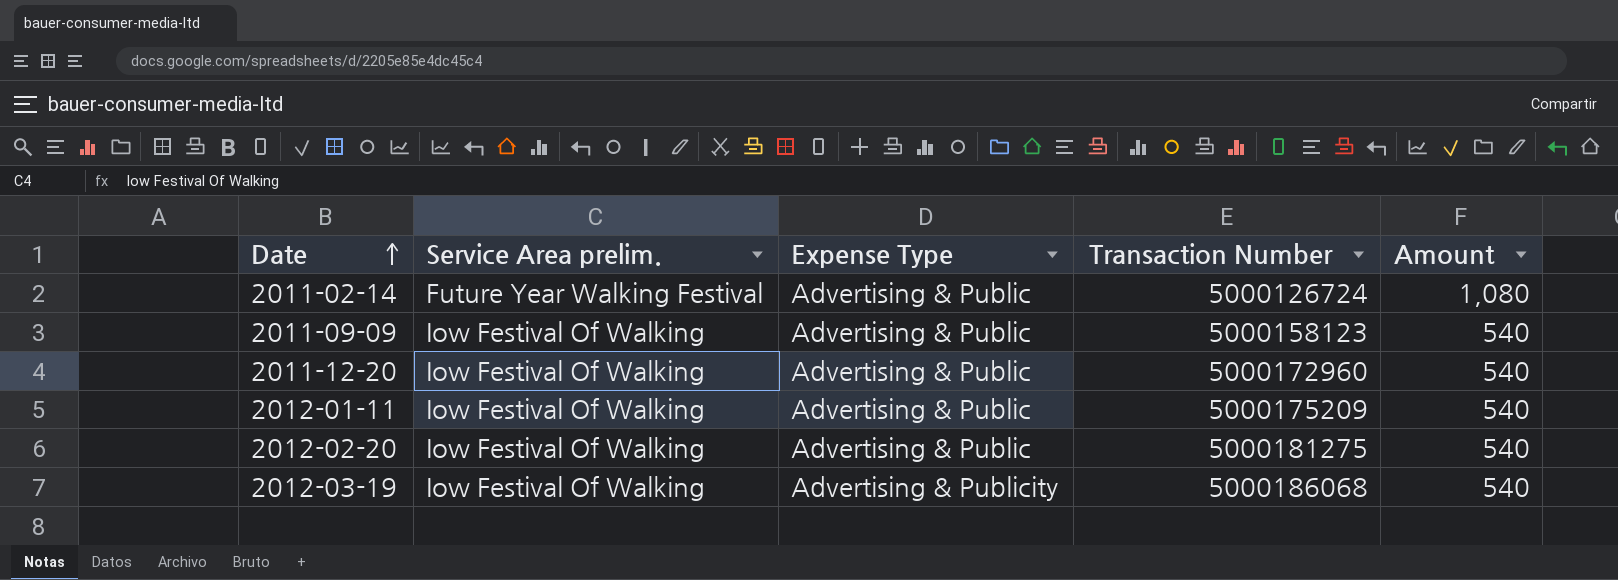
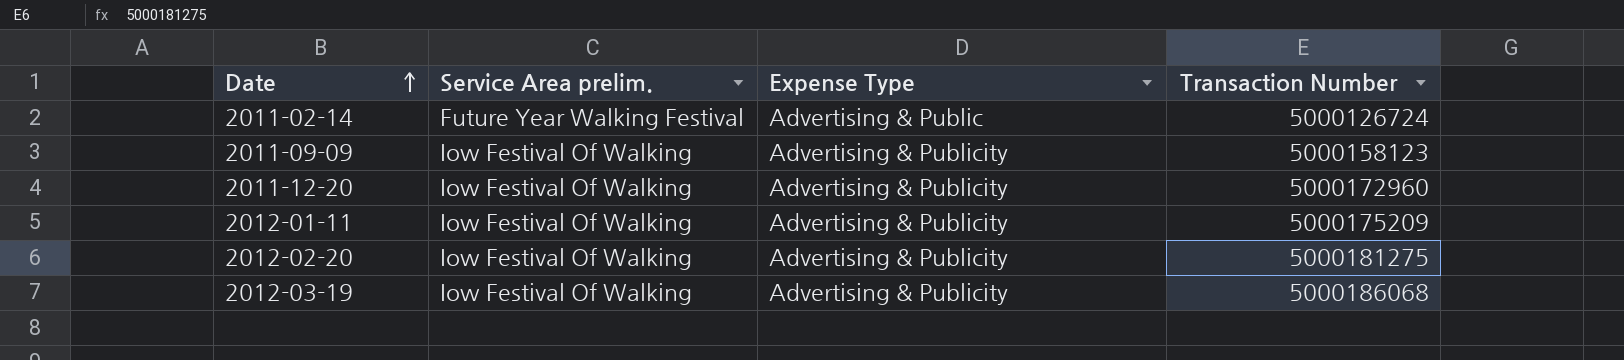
column Amount | position: 5 -> none
2011-09-09 | Expense Type: Advertising & Public -> Advertising & Publicity
2011-12-20 | Expense Type: Advertising & Public -> Advertising & Publicity
2012-01-11 | Expense Type: Advertising & Public -> Advertising & Publicity
2012-02-20 | Expense Type: Advertising & Public -> Advertising & Publicity

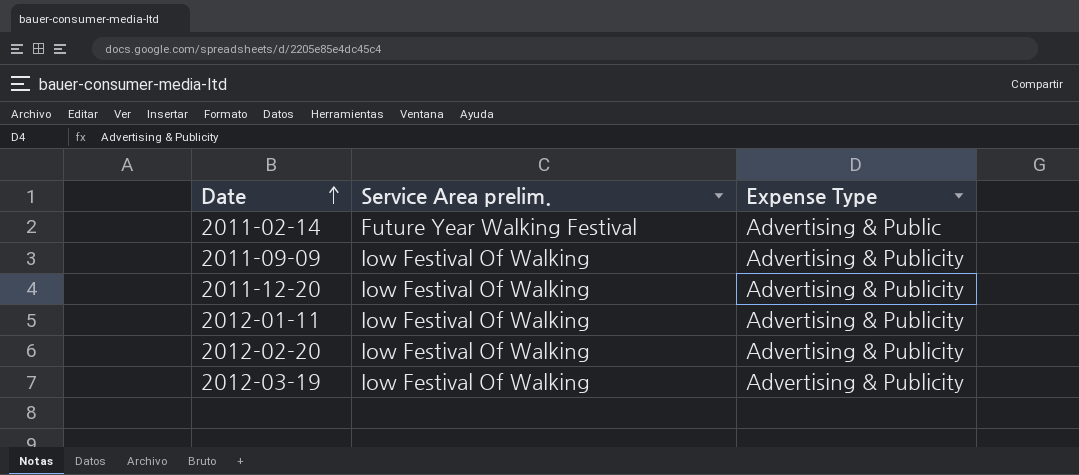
column Transaction Number | position: 4 -> none

